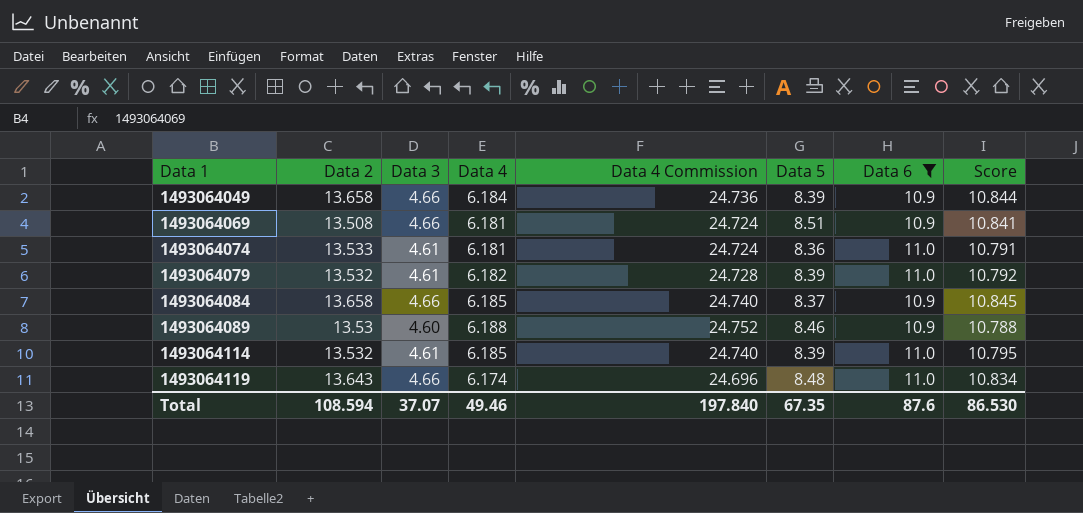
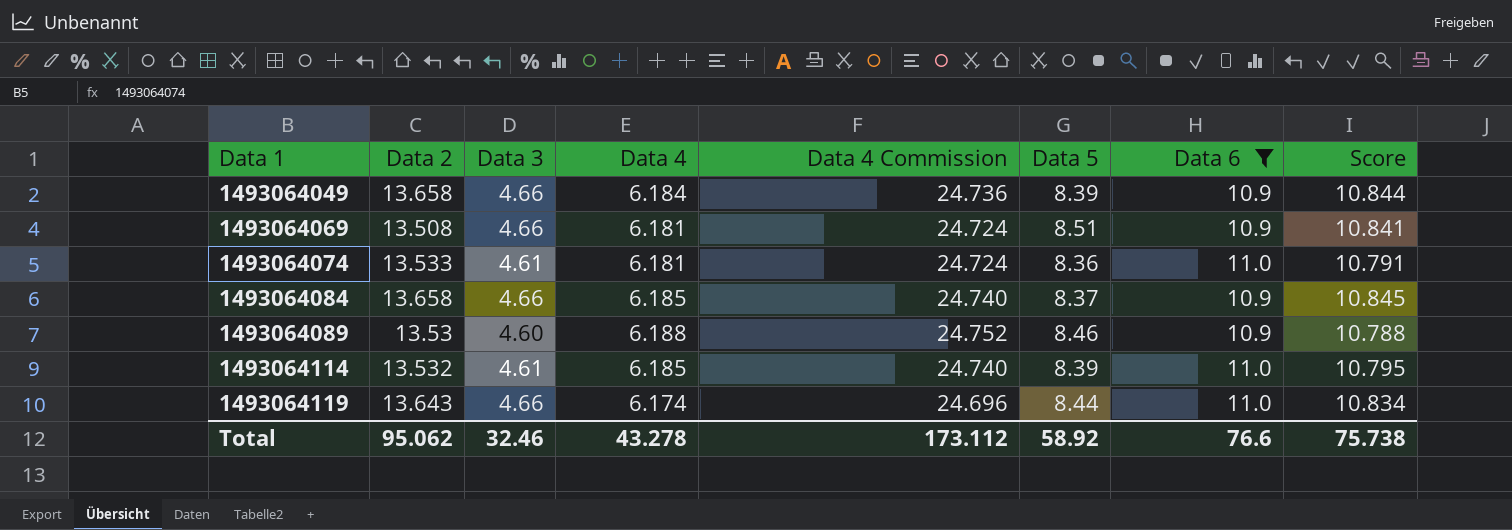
row 1493064079: 13.532 | 4.61 | 6.182 | 24.728 | 8.39 | 11.0 | 10.792 -> none
1493064119 | Data 5: 8.48 -> 8.44
Total | Data 2: 108.594 -> 95.062
Total | Data 3: 37.07 -> 32.46
Total | Data 4: 49.46 -> 43.278
Total | Data 4 Commission: 197.840 -> 173.112
Total | Data 5: 67.35 -> 58.92
Total | Data 6: 87.6 -> 76.6
Total | Score: 86.530 -> 75.738

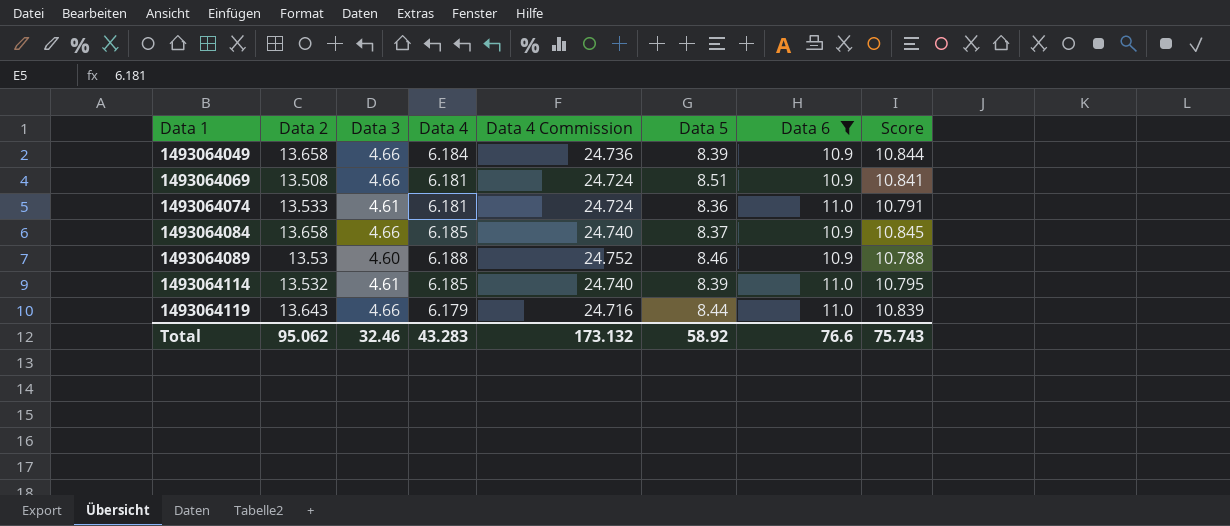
1493064119 | Data 4: 6.174 -> 6.179
1493064119 | Data 4 Commission: 24.696 -> 24.716
1493064119 | Score: 10.834 -> 10.839
Total | Data 4: 43.278 -> 43.283
Total | Data 4 Commission: 173.112 -> 173.132
Total | Score: 75.738 -> 75.743

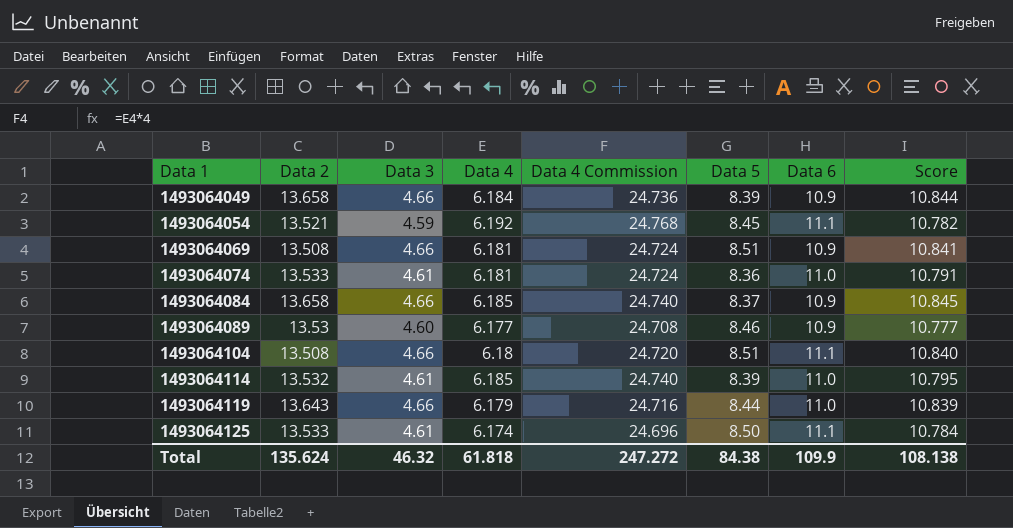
filter: Data 6 != 11.1 -> none
1493064089 | Data 4: 6.188 -> 6.177
1493064089 | Data 4 Commission: 24.752 -> 24.708
1493064089 | Score: 10.788 -> 10.777
Total | Data 2: 95.062 -> 135.624
Total | Data 3: 32.46 -> 46.32
Total | Data 4: 43.283 -> 61.818
Total | Data 4 Commission: 173.132 -> 247.272
Total | Data 5: 58.92 -> 84.38
Total | Data 6: 76.6 -> 109.9
Total | Score: 75.743 -> 108.138

